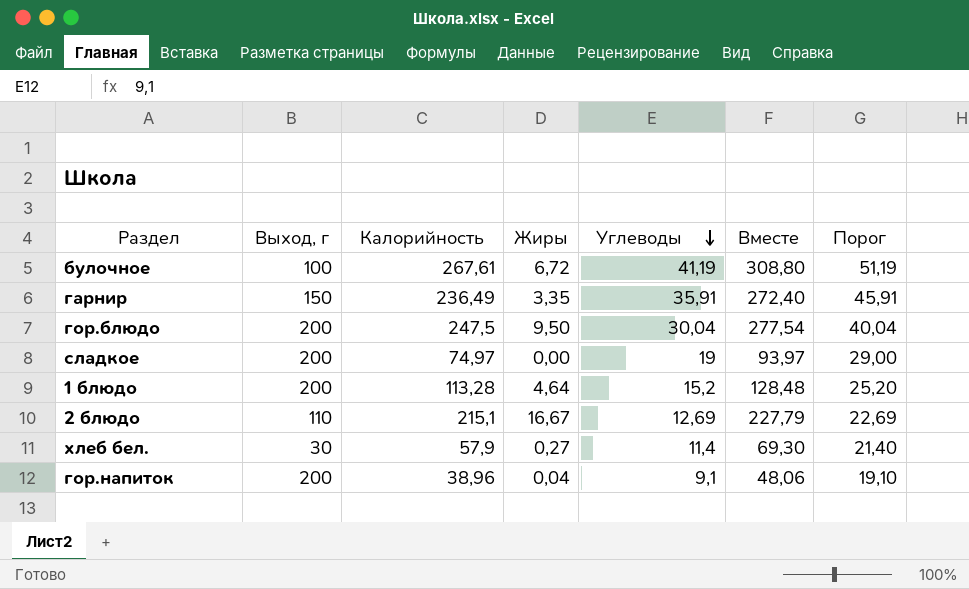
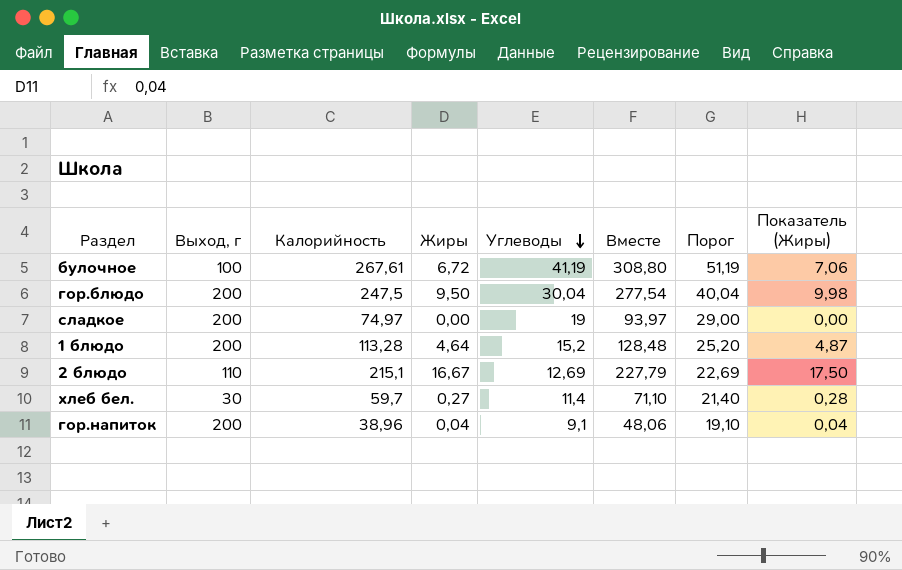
column Показатель (Жиры) | formula: none -> [Жиры] * 1,05
row гарнир: 150 | 236,49 | 3,35 | 35,91 | 272,40 | 45,91 -> none
хлеб бел. | Калорийность: 57,9 -> 59,7
хлеб бел. | Вместе: 69,30 -> 71,10

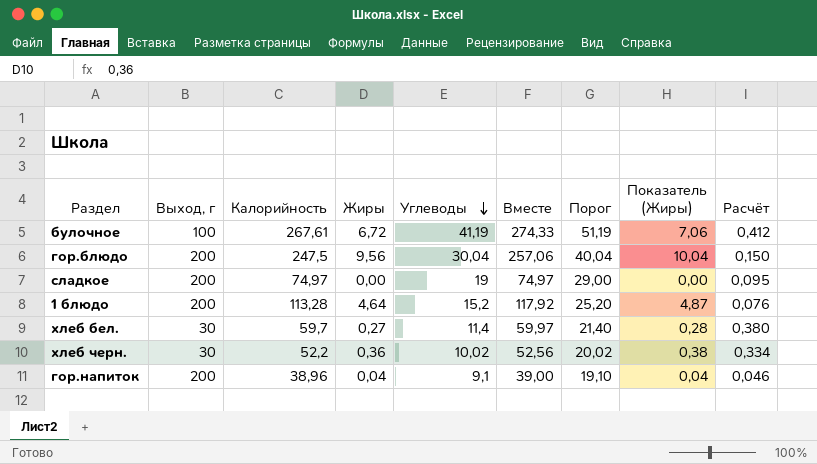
column Вместе | formula: [Калорийность] + [Углеводы] -> [Калорийность] + [Жиры]
column Расчёт | formula: none -> [Углеводы] / [Выход, г]
row 2 блюдо: 110 | 215,1 | 16,67 | 12,69 | 227,79 | 22,69 | 17,50 -> none
гор.блюдо | Жиры: 9,50 -> 9,56
гор.блюдо | Показатель (Жиры): 9,98 -> 10,04
row хлеб черн.: none -> 30 | 52,2 | 0,36 | 10,02 | 52,56 | 20,02 | 0,38 | 0,334

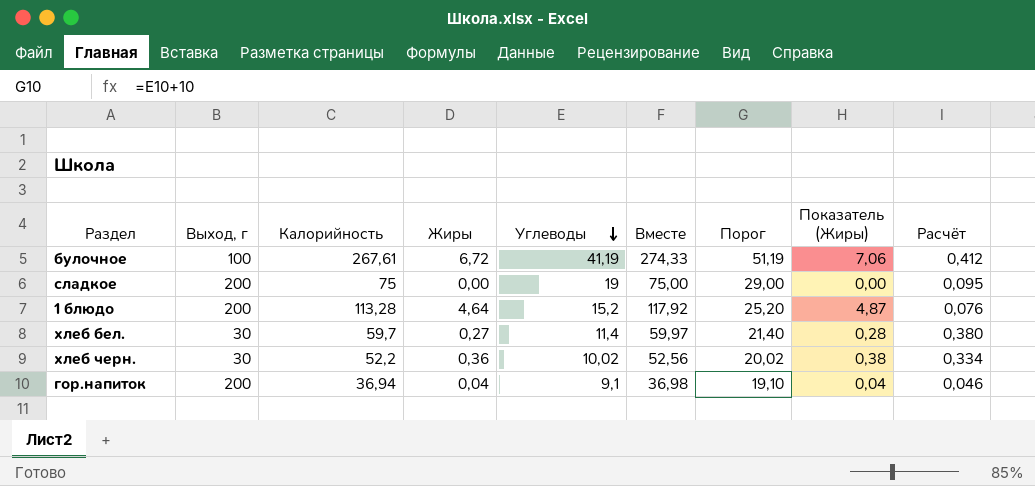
row гор.блюдо: 200 | 247,5 | 9,56 | 30,04 | 257,06 | 40,04 | 10,04 | 0,150 -> none
сладкое | Калорийность: 74,97 -> 75
сладкое | Вместе: 74,97 -> 75,00
гор.напиток | Калорийность: 38,96 -> 36,94
гор.напиток | Вместе: 39,00 -> 36,98

